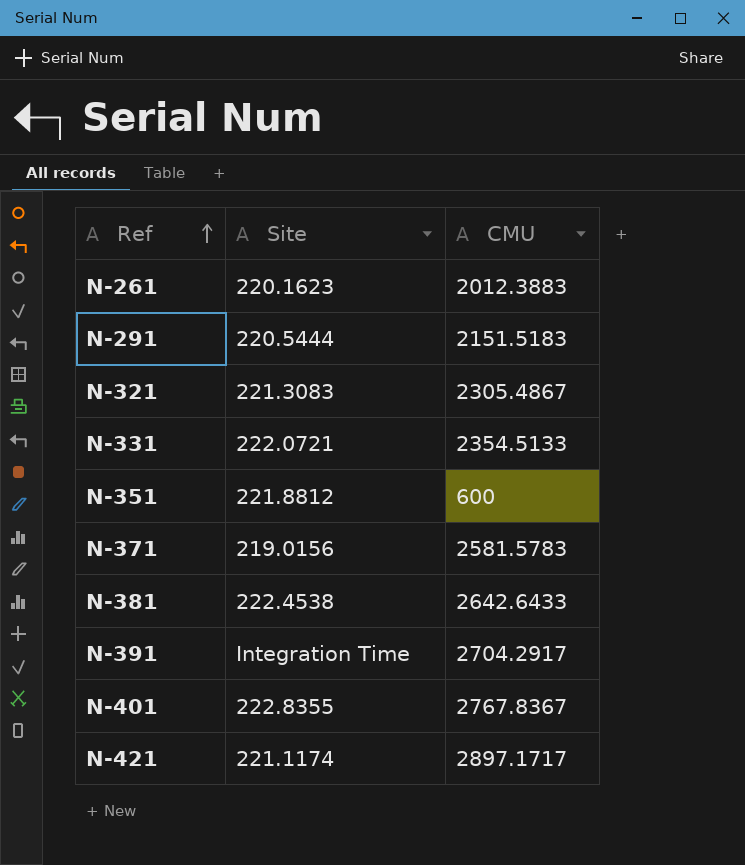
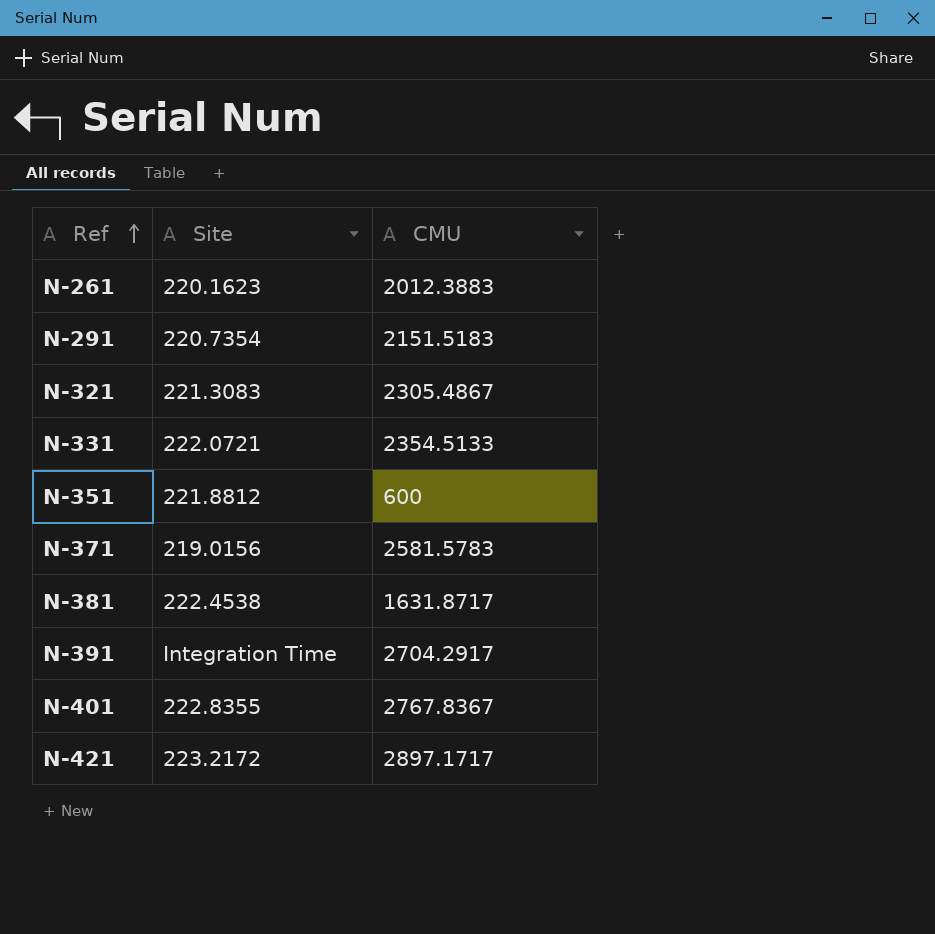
N-291 | Site: 220.5444 -> 220.7354
N-381 | CMU: 2642.6433 -> 1631.8717
N-421 | Site: 221.1174 -> 223.2172

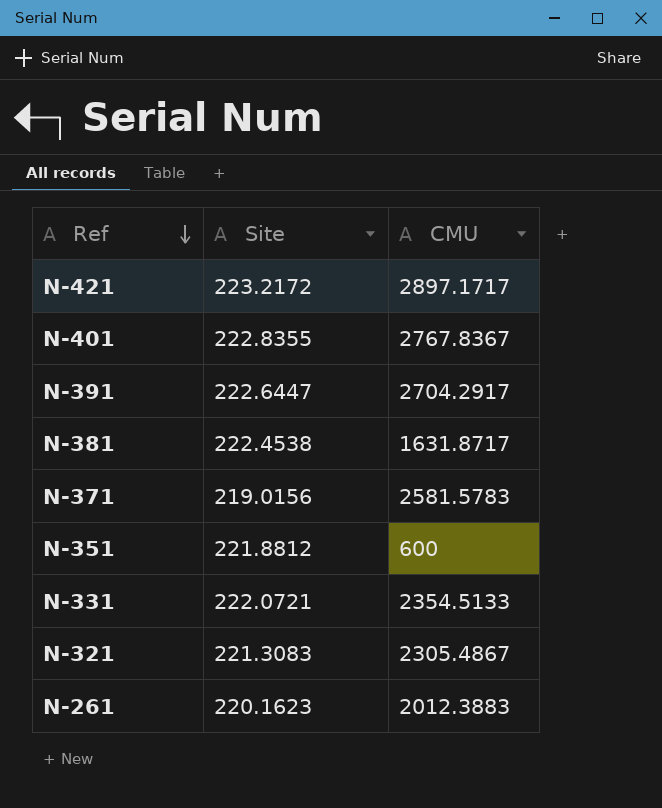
row order: Ref ascending -> Ref descending
row N-291: 220.7354 | 2151.5183 -> none
N-391 | Site: Integration Time -> 222.6447

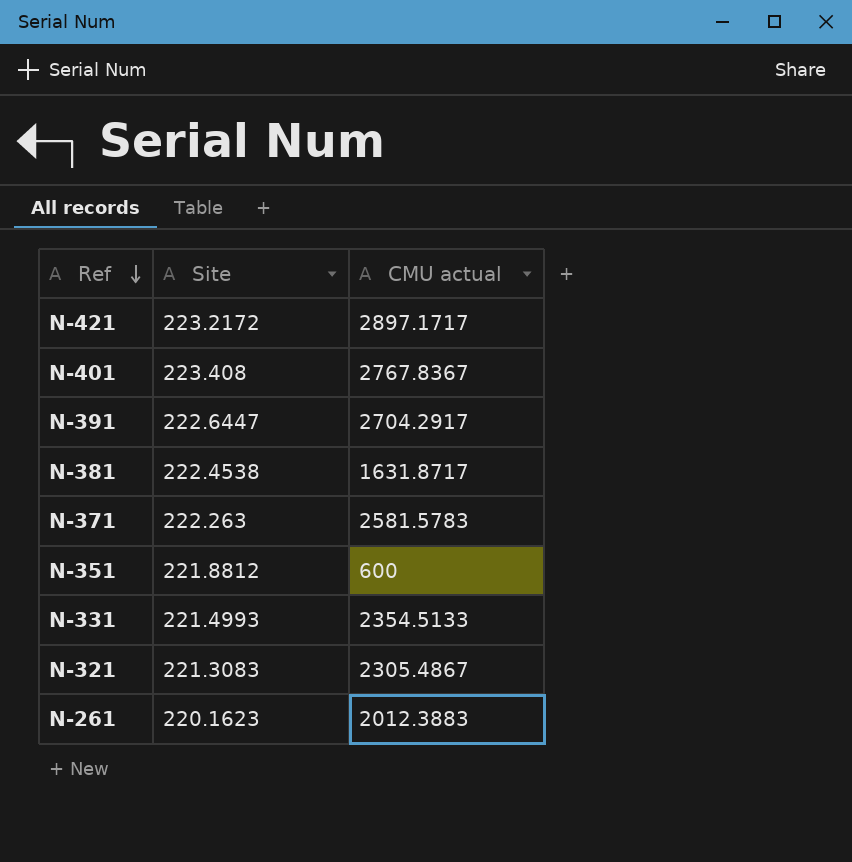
column name: CMU -> CMU actual
N-401 | Site: 222.8355 -> 223.408
N-371 | Site: 219.0156 -> 222.263
N-331 | Site: 222.0721 -> 221.4993

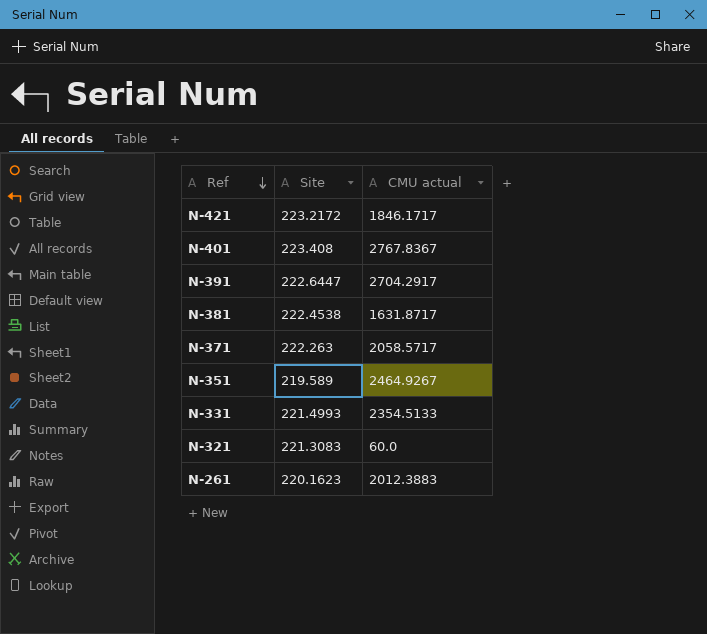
N-421 | CMU actual: 2897.1717 -> 1846.1717
N-371 | CMU actual: 2581.5783 -> 2058.5717
N-351 | Site: 221.8812 -> 219.589
N-351 | CMU actual: 600 -> 2464.9267
N-321 | CMU actual: 2305.4867 -> 60.0

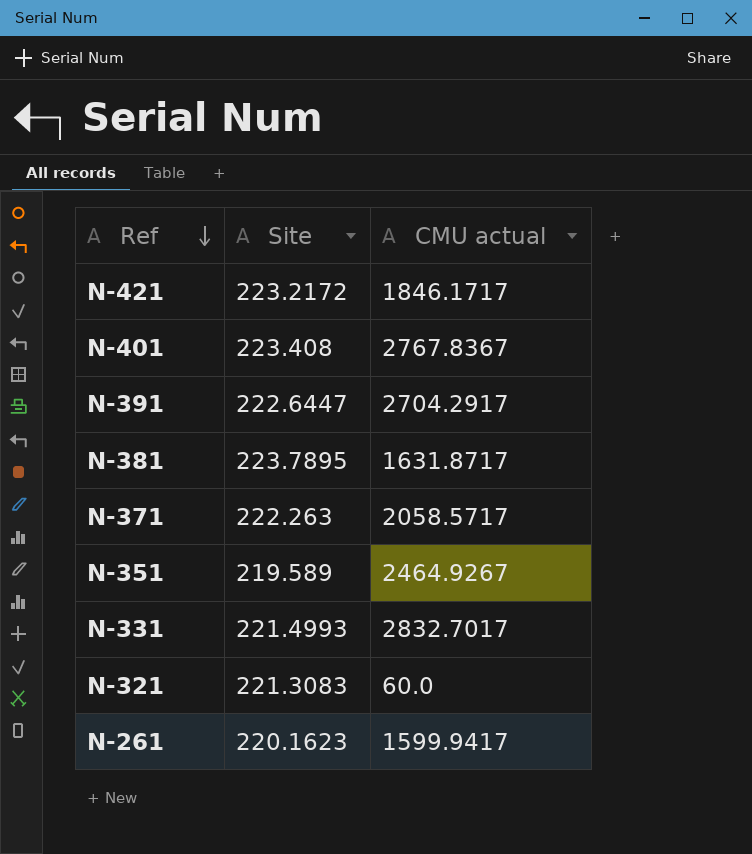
N-381 | Site: 222.4538 -> 223.7895
N-331 | CMU actual: 2354.5133 -> 2832.7017
N-261 | CMU actual: 2012.3883 -> 1599.9417

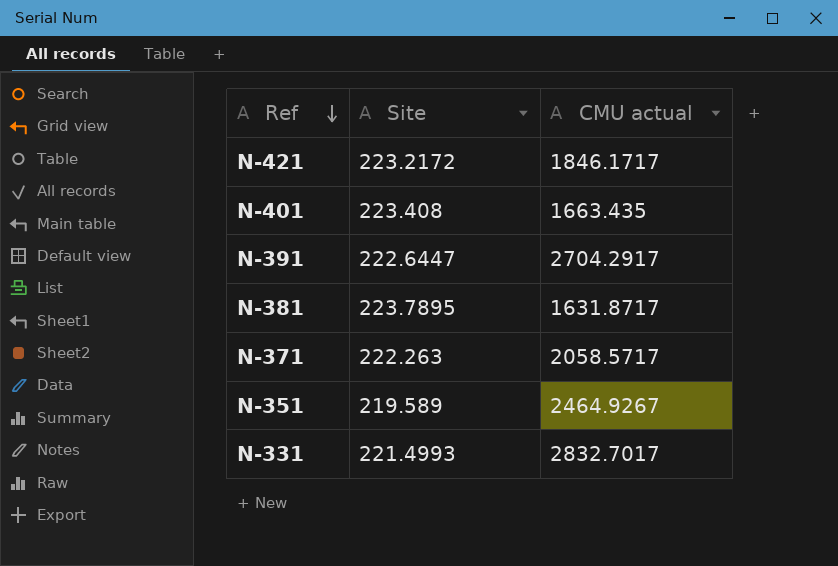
row N-321: 221.3083 | 60.0 -> none
row N-261: 220.1623 | 1599.9417 -> none
N-401 | CMU actual: 2767.8367 -> 1663.435

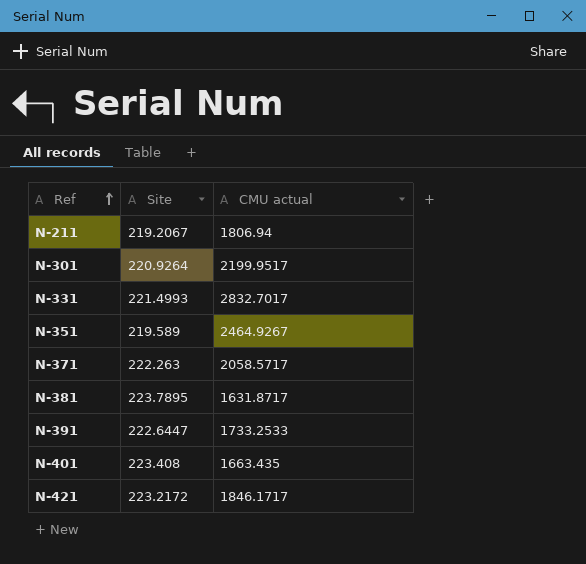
row order: Ref descending -> Ref ascending
row N-211: none -> 219.2067 | 1806.94
row N-301: none -> 220.9264 | 2199.9517
N-391 | CMU actual: 2704.2917 -> 1733.2533

